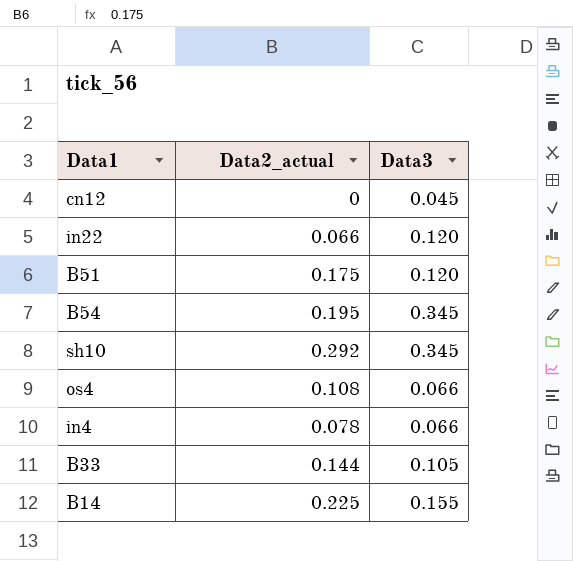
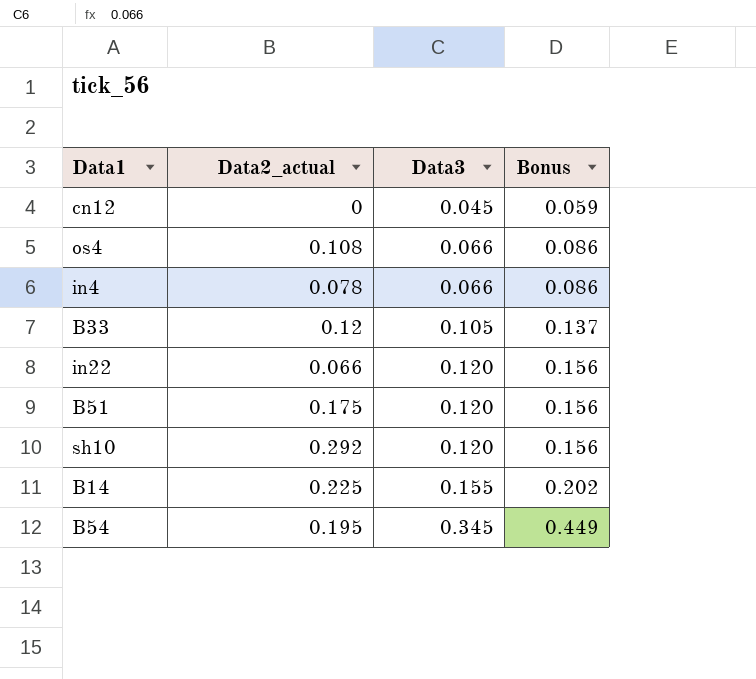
row order: none -> Data3 ascending
column Bonus | formula: none -> [Data3] * 1.3
B33 | Data2_actual: 0.144 -> 0.12
sh10 | Data3: 0.345 -> 0.120

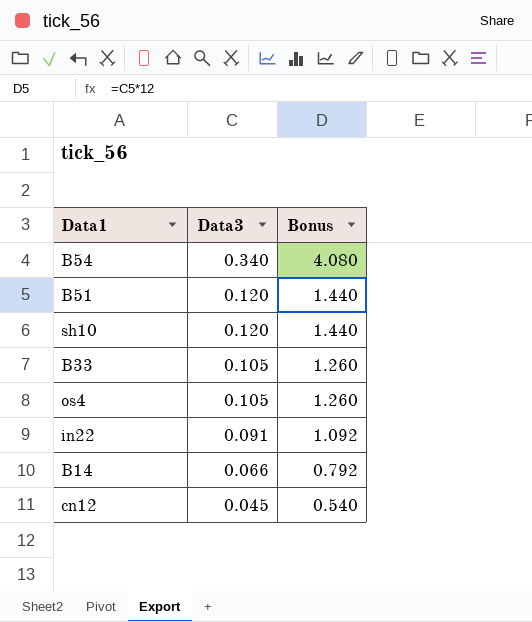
row order: Data3 ascending -> Data3 descending
column Data2_actual | position: 2 -> none
column Bonus | formula: [Data3] * 1.3 -> [Data3] * 12
row in4: 0.078 | 0.066 | 0.086 -> none
B54 | Data3: 0.345 -> 0.340
os4 | Data3: 0.066 -> 0.105
in22 | Data3: 0.120 -> 0.091
B14 | Data3: 0.155 -> 0.066

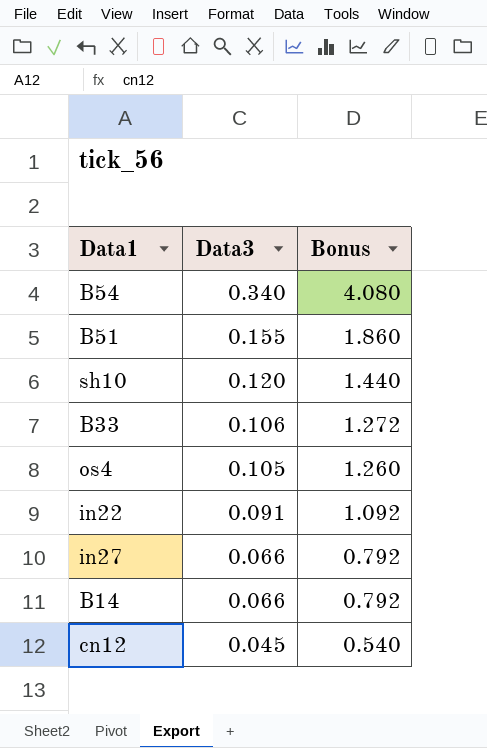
B51 | Data3: 0.120 -> 0.155
B51 | Bonus: 1.440 -> 1.860
B33 | Data3: 0.105 -> 0.106
B33 | Bonus: 1.260 -> 1.272
row in27: none -> 0.066 | 0.792

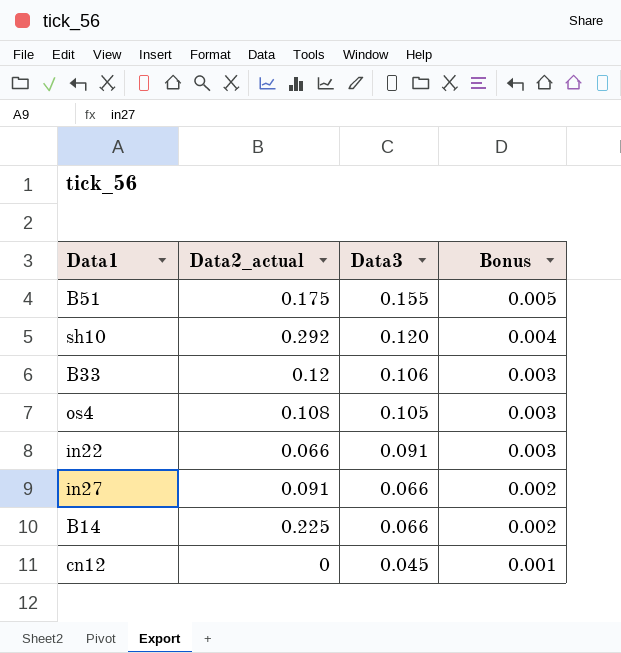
column Data2_actual | position: none -> 2
column Bonus | formula: [Data3] * 12 -> [Data3] * 0.03
row B54: 0.340 | 4.080 -> none

